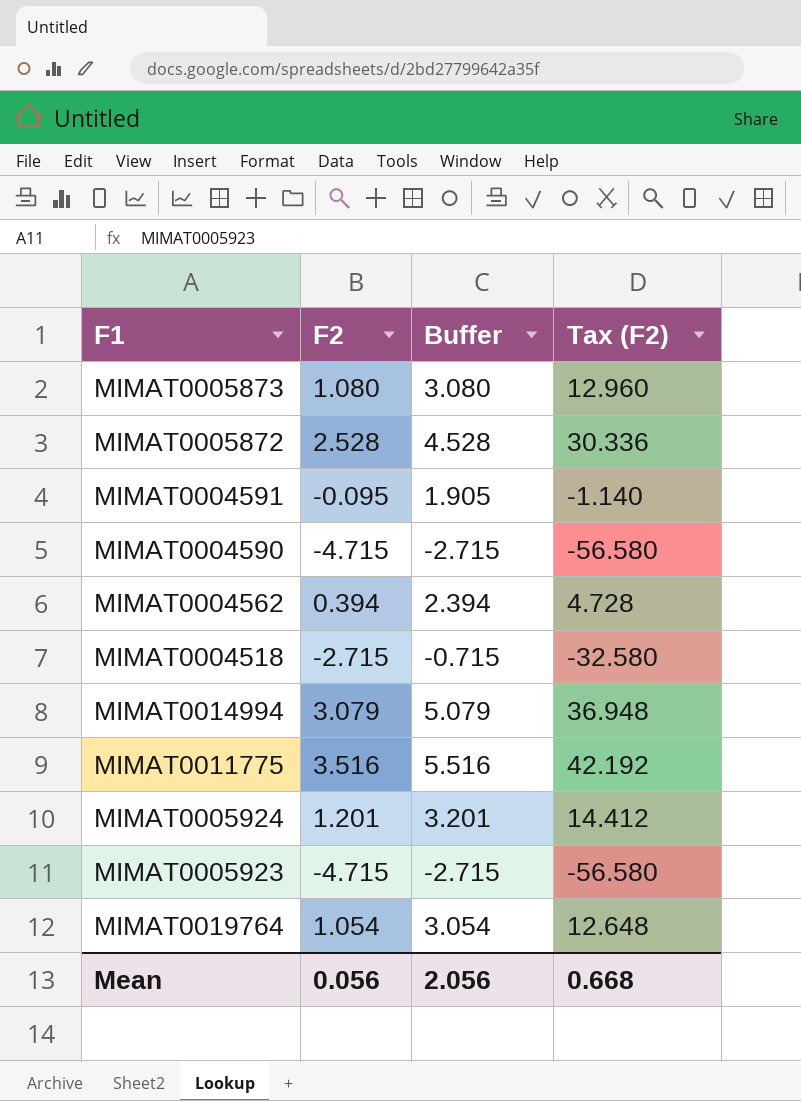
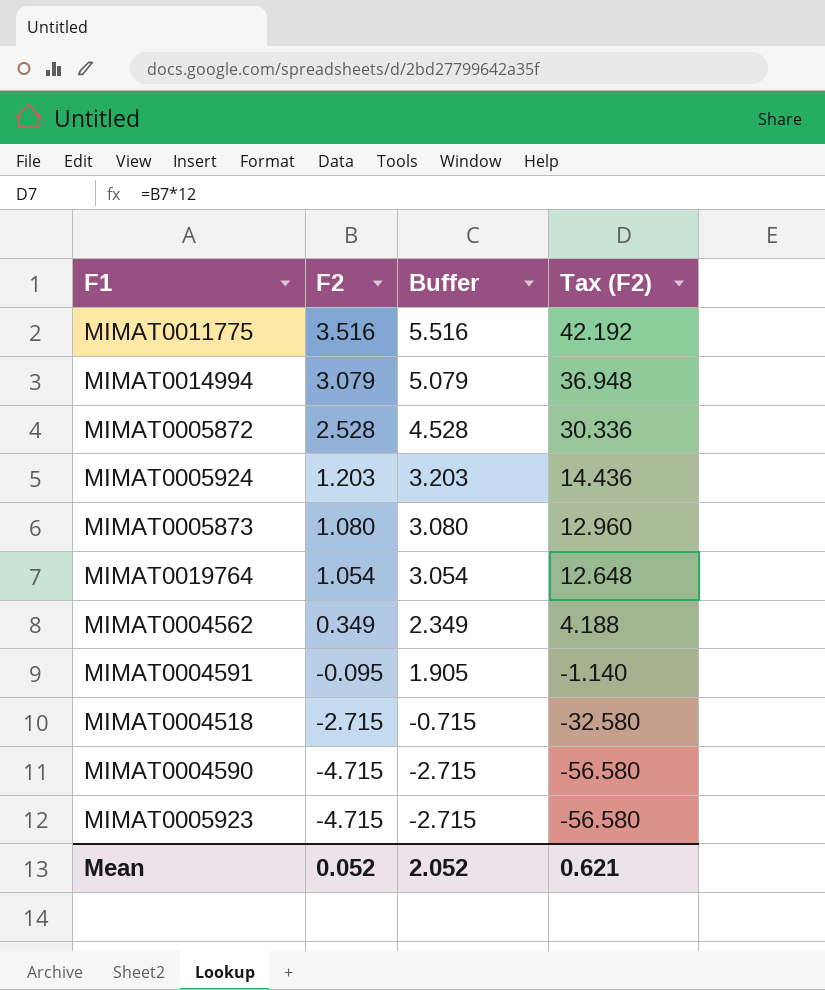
row order: none -> F2 descending
MIMAT0005924 | F2: 1.201 -> 1.203
MIMAT0005924 | Buffer: 3.201 -> 3.203
MIMAT0005924 | Tax (F2): 14.412 -> 14.436
MIMAT0004562 | F2: 0.394 -> 0.349
MIMAT0004562 | Buffer: 2.394 -> 2.349
MIMAT0004562 | Tax (F2): 4.728 -> 4.188
Mean | F2: 0.056 -> 0.052
Mean | Buffer: 2.056 -> 2.052
Mean | Tax (F2): 0.668 -> 0.621

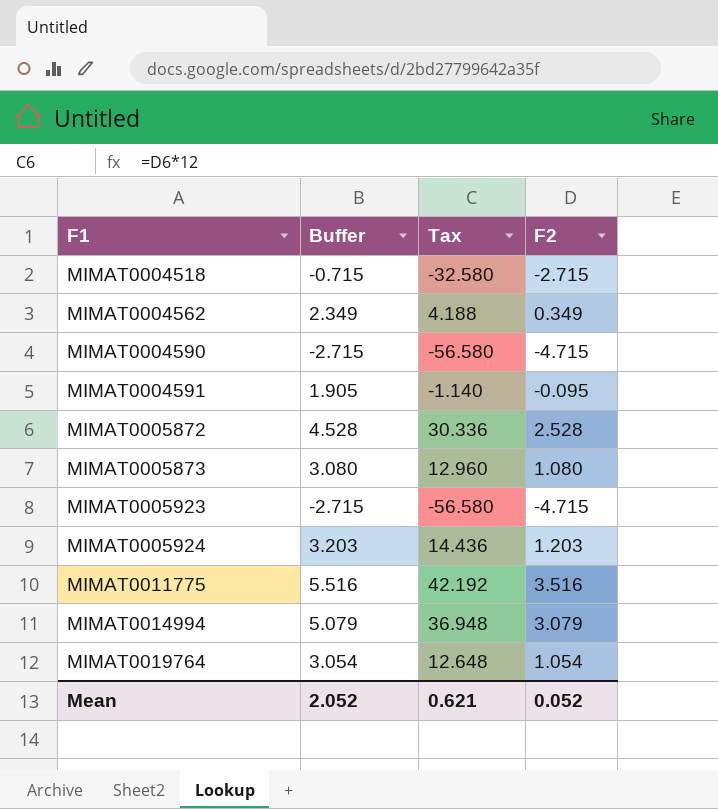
row order: F2 descending -> F1 ascending
column name: Tax (F2) -> Tax
column F2 | position: 2 -> 4

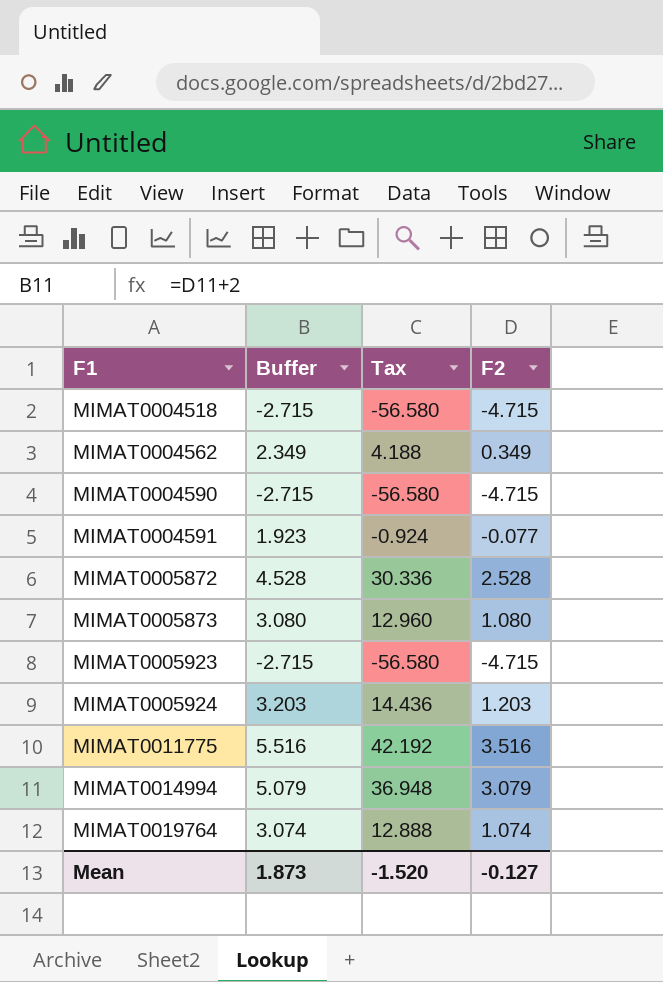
MIMAT0004518 | Buffer: -0.715 -> -2.715
MIMAT0004518 | Tax: -32.580 -> -56.580
MIMAT0004518 | F2: -2.715 -> -4.715
MIMAT0004591 | Buffer: 1.905 -> 1.923
MIMAT0004591 | Tax: -1.140 -> -0.924
MIMAT0004591 | F2: -0.095 -> -0.077
MIMAT0019764 | Buffer: 3.054 -> 3.074
MIMAT0019764 | Tax: 12.648 -> 12.888
MIMAT0019764 | F2: 1.054 -> 1.074
Mean | Buffer: 2.052 -> 1.873
Mean | Tax: 0.621 -> -1.520
Mean | F2: 0.052 -> -0.127

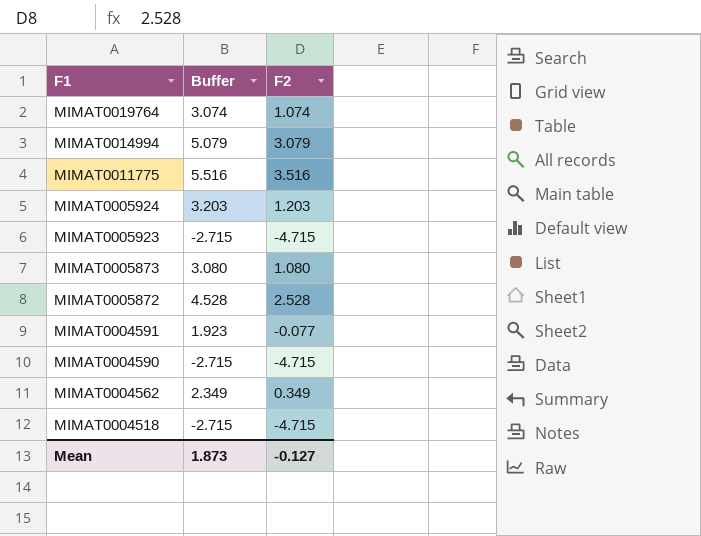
row order: F1 ascending -> F1 descending
column Tax | formula: [F2] * 12 -> none

